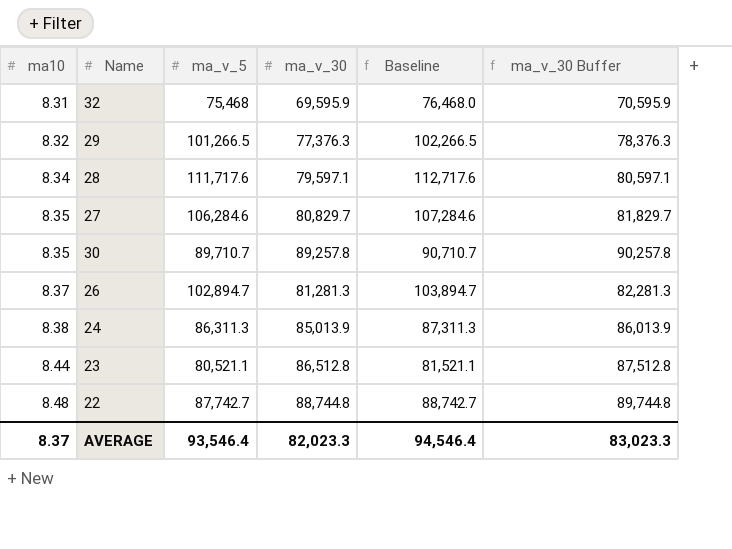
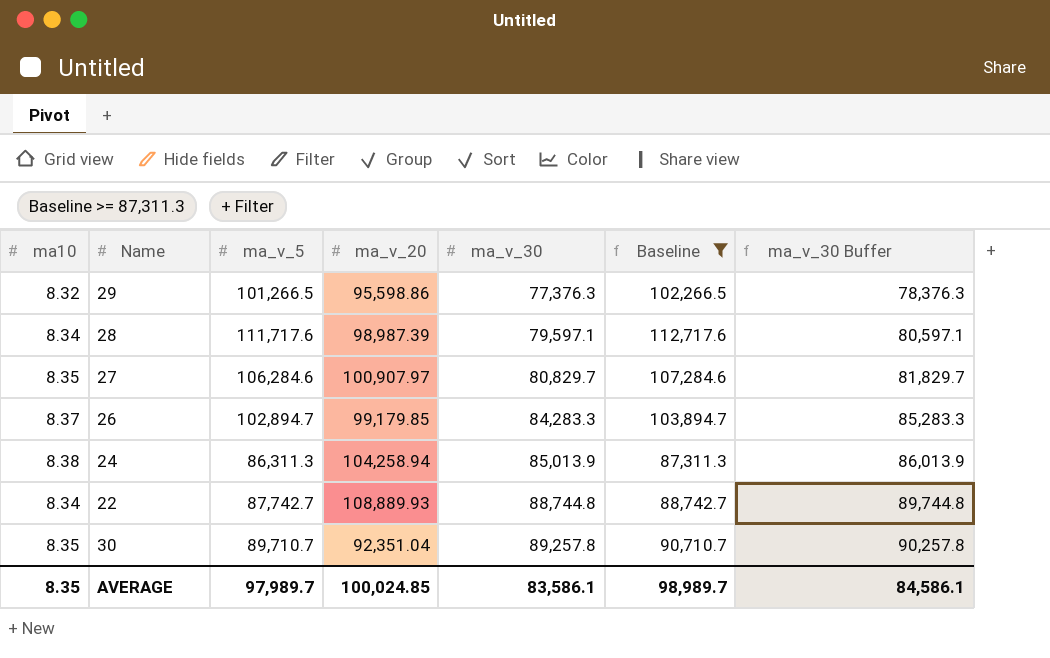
filter: none -> Baseline >= 87,311.3
row order: ma10 ascending -> ma_v_30 ascending
column ma_v_20 | position: none -> 4
26 | ma_v_30: 81,281.3 -> 84,283.3
26 | ma_v_30 Buffer: 82,281.3 -> 85,283.3
22 | ma10: 8.48 -> 8.34
AVERAGE | ma10: 8.37 -> 8.35
AVERAGE | ma_v_5: 93,546.4 -> 97,989.7
AVERAGE | ma_v_30: 82,023.3 -> 83,586.1
AVERAGE | Baseline: 94,546.4 -> 98,989.7
AVERAGE | ma_v_30 Buffer: 83,023.3 -> 84,586.1

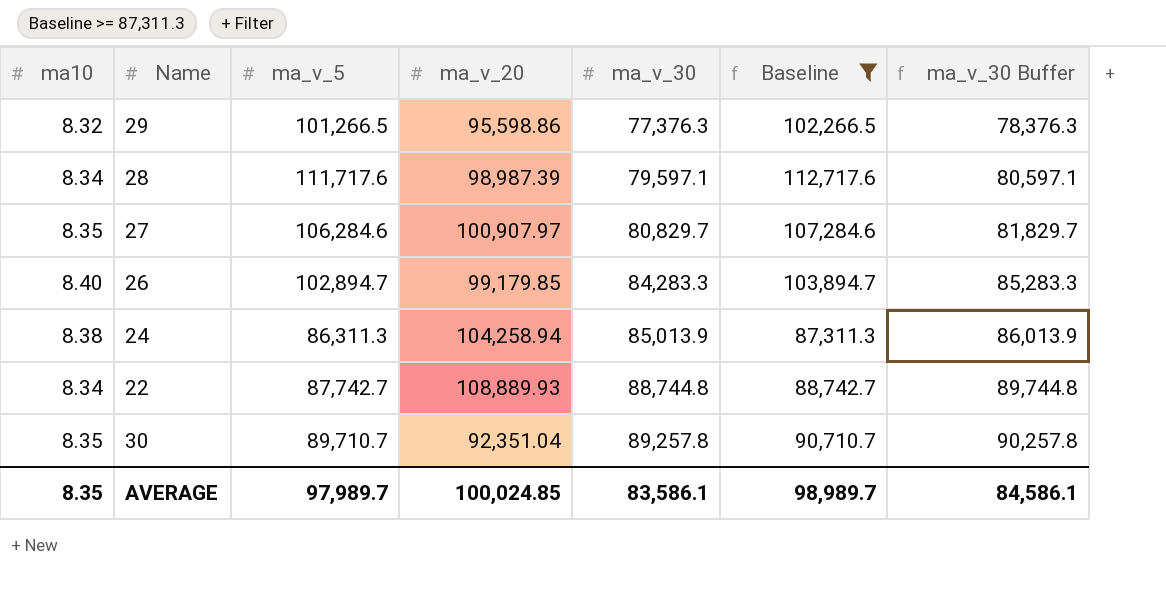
26 | ma10: 8.37 -> 8.40

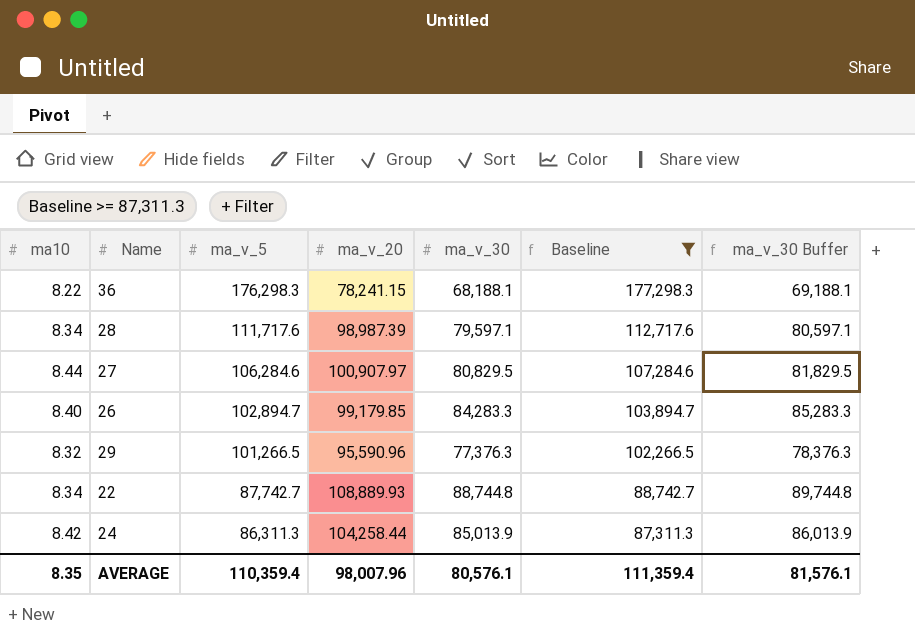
row order: ma_v_30 ascending -> ma_v_5 descending
row 30: 8.35 | 89,710.7 | 92,351.04 | 89,257.8 | 90,710.7 | 90,257.8 -> none
row 36: none -> 8.22 | 176,298.3 | 78,241.15 | 68,188.1 | 177,298.3 | 69,188.1
27 | ma10: 8.35 -> 8.44
27 | ma_v_30: 80,829.7 -> 80,829.5
27 | ma_v_30 Buffer: 81,829.7 -> 81,829.5
29 | ma_v_20: 95,598.86 -> 95,590.96
24 | ma10: 8.38 -> 8.42
24 | ma_v_20: 104,258.94 -> 104,258.44
AVERAGE | ma_v_5: 97,989.7 -> 110,359.4
AVERAGE | ma_v_20: 100,024.85 -> 98,007.96
AVERAGE | ma_v_30: 83,586.1 -> 80,576.1
AVERAGE | Baseline: 98,989.7 -> 111,359.4
AVERAGE | ma_v_30 Buffer: 84,586.1 -> 81,576.1

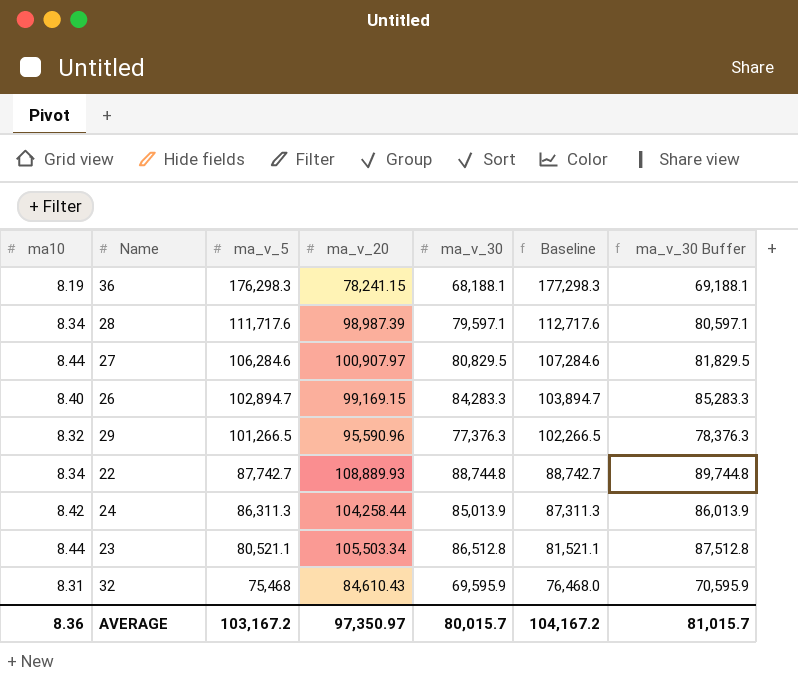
filter: Baseline >= 87,311.3 -> none
36 | ma10: 8.22 -> 8.19
26 | ma_v_20: 99,179.85 -> 99,169.15
AVERAGE | ma10: 8.35 -> 8.36
AVERAGE | ma_v_5: 110,359.4 -> 103,167.2
AVERAGE | ma_v_20: 98,007.96 -> 97,350.97
AVERAGE | ma_v_30: 80,576.1 -> 80,015.7
AVERAGE | Baseline: 111,359.4 -> 104,167.2
AVERAGE | ma_v_30 Buffer: 81,576.1 -> 81,015.7

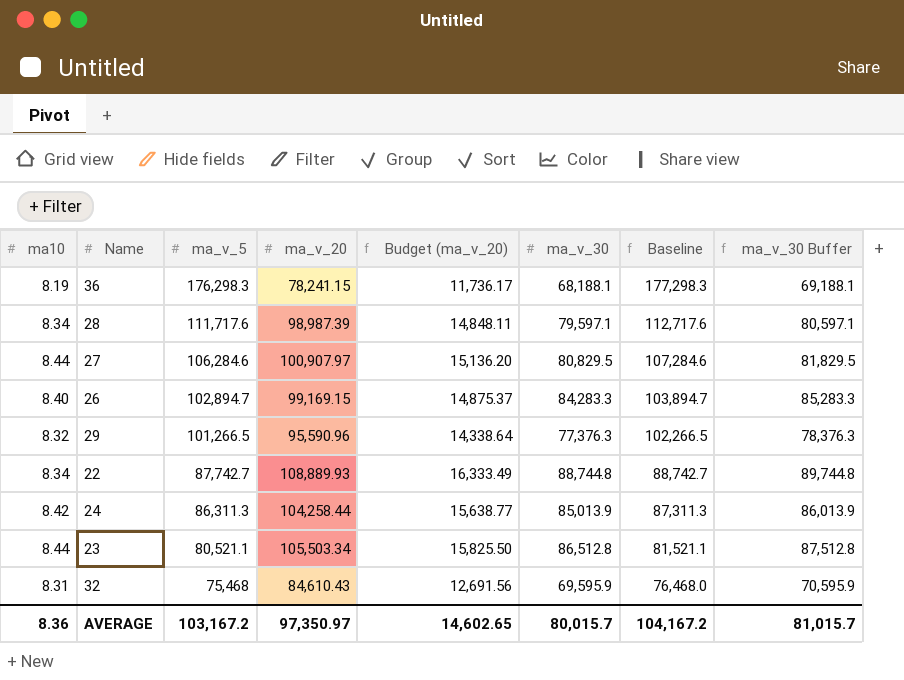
column Budget (ma_v_20) | formula: none -> [ma_v_20] * 0.15

